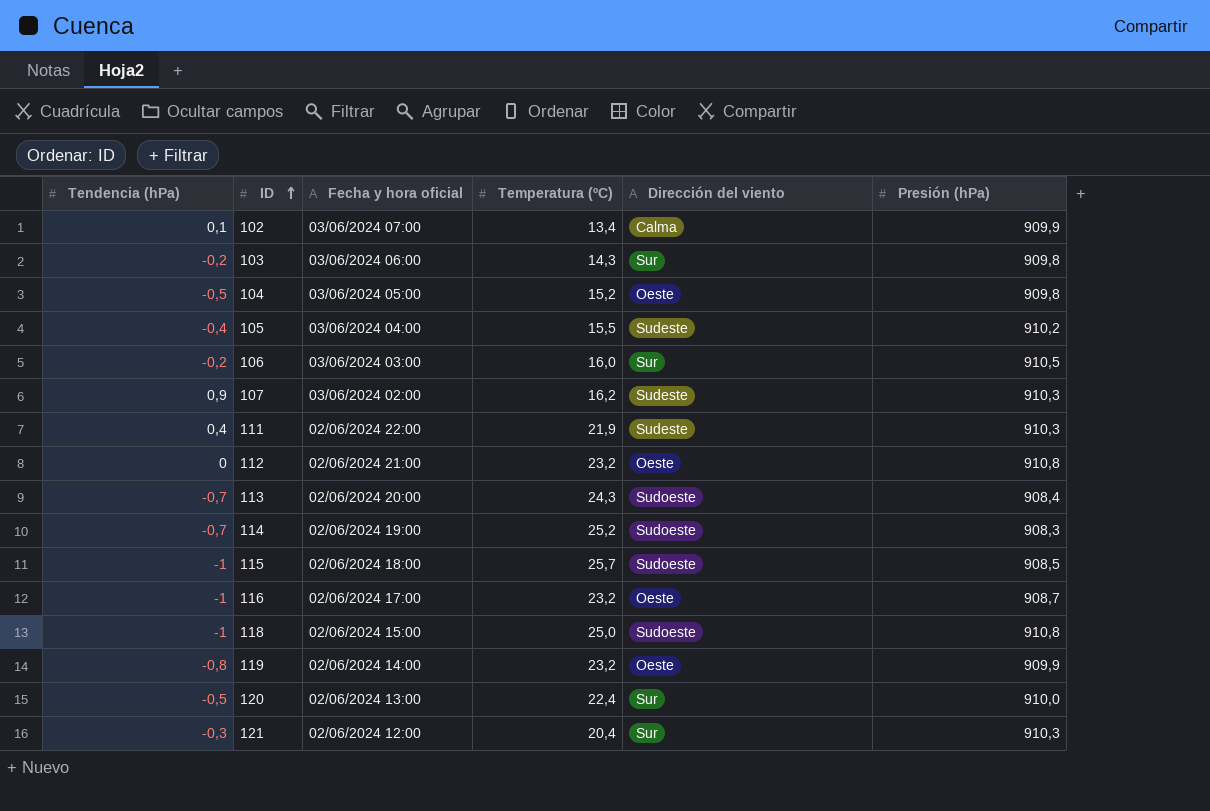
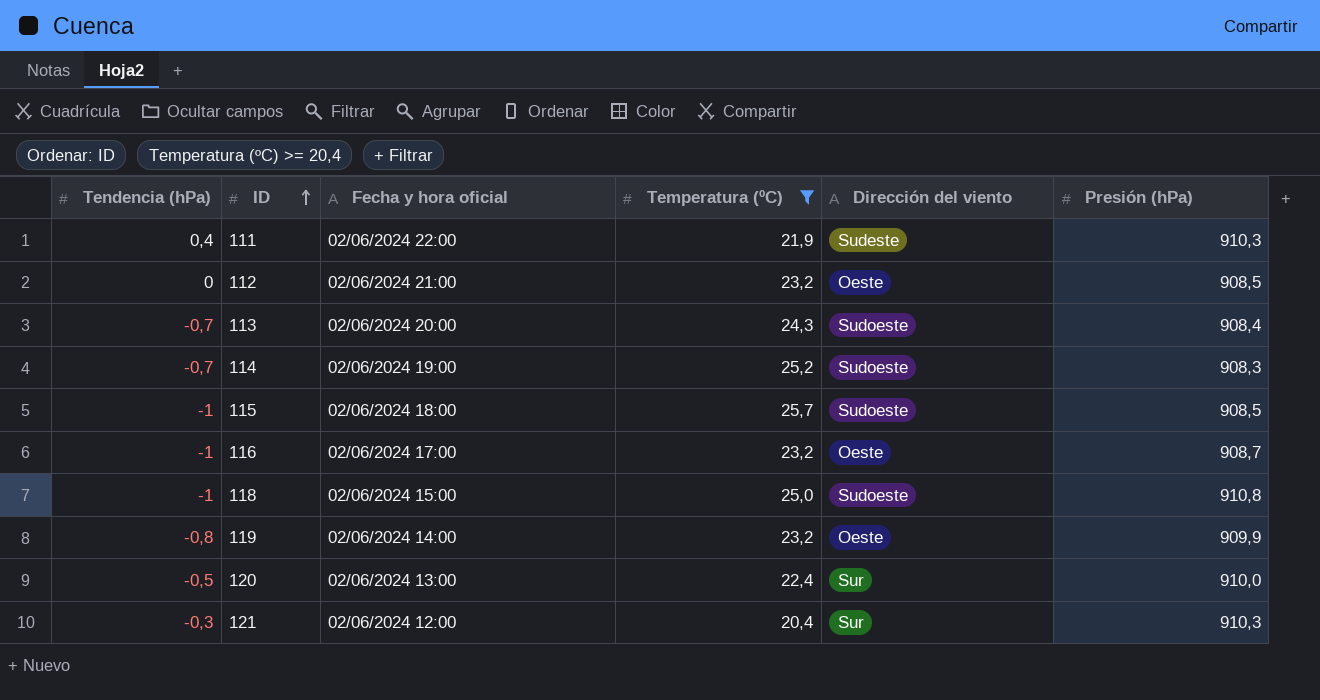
filter: none -> Temperatura (ºC) >= 20,4
112 | Presión (hPa): 910,8 -> 908,5

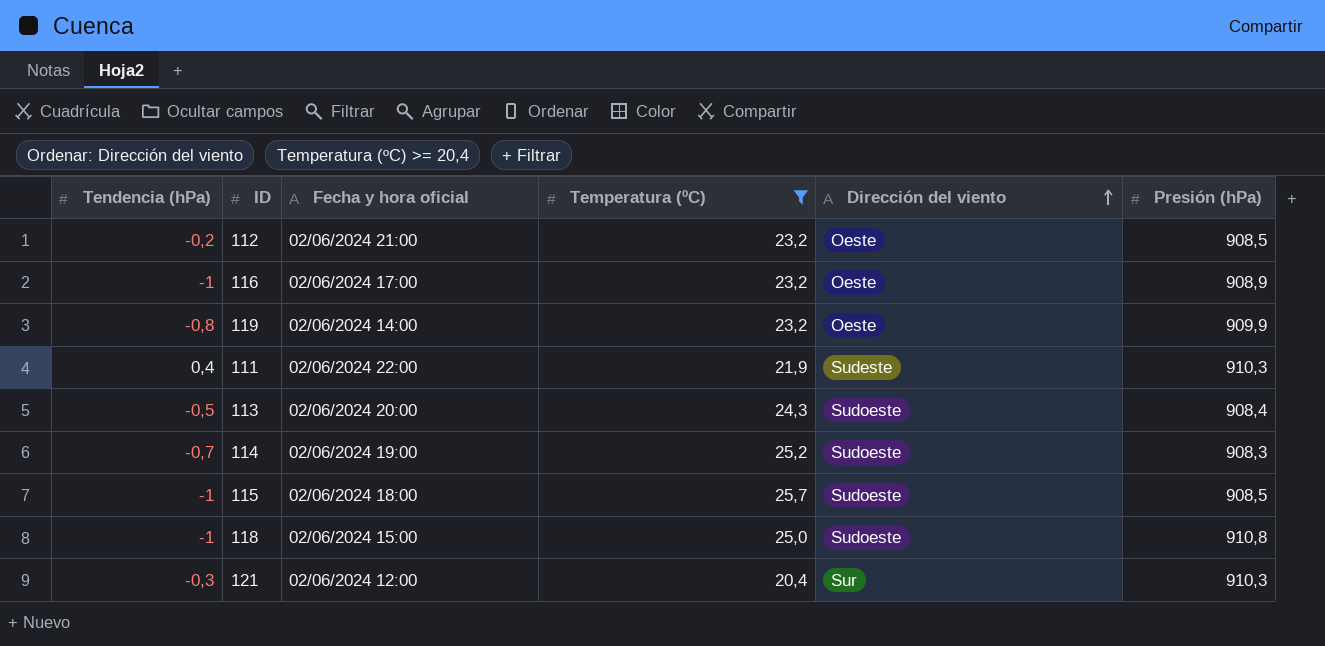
row order: ID ascending -> Dirección del viento ascending
row 120: -0,5 | 02/06/2024 13:00 | 22,4 | Sur | 910,0 -> none
112 | Tendencia (hPa): 0 -> -0,2
116 | Presión (hPa): 908,7 -> 908,9
113 | Tendencia (hPa): -0,7 -> -0,5

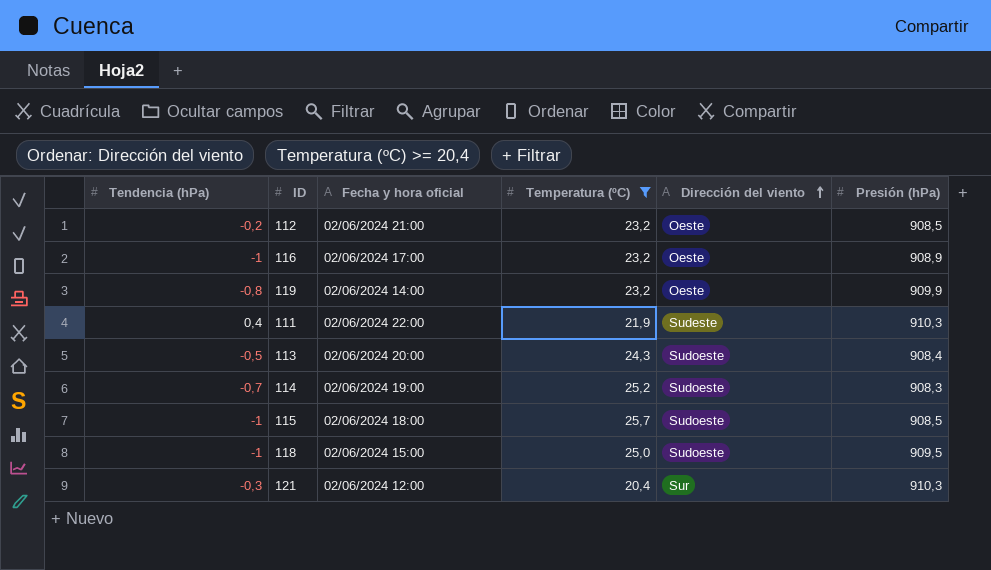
118 | Presión (hPa): 910,8 -> 909,5

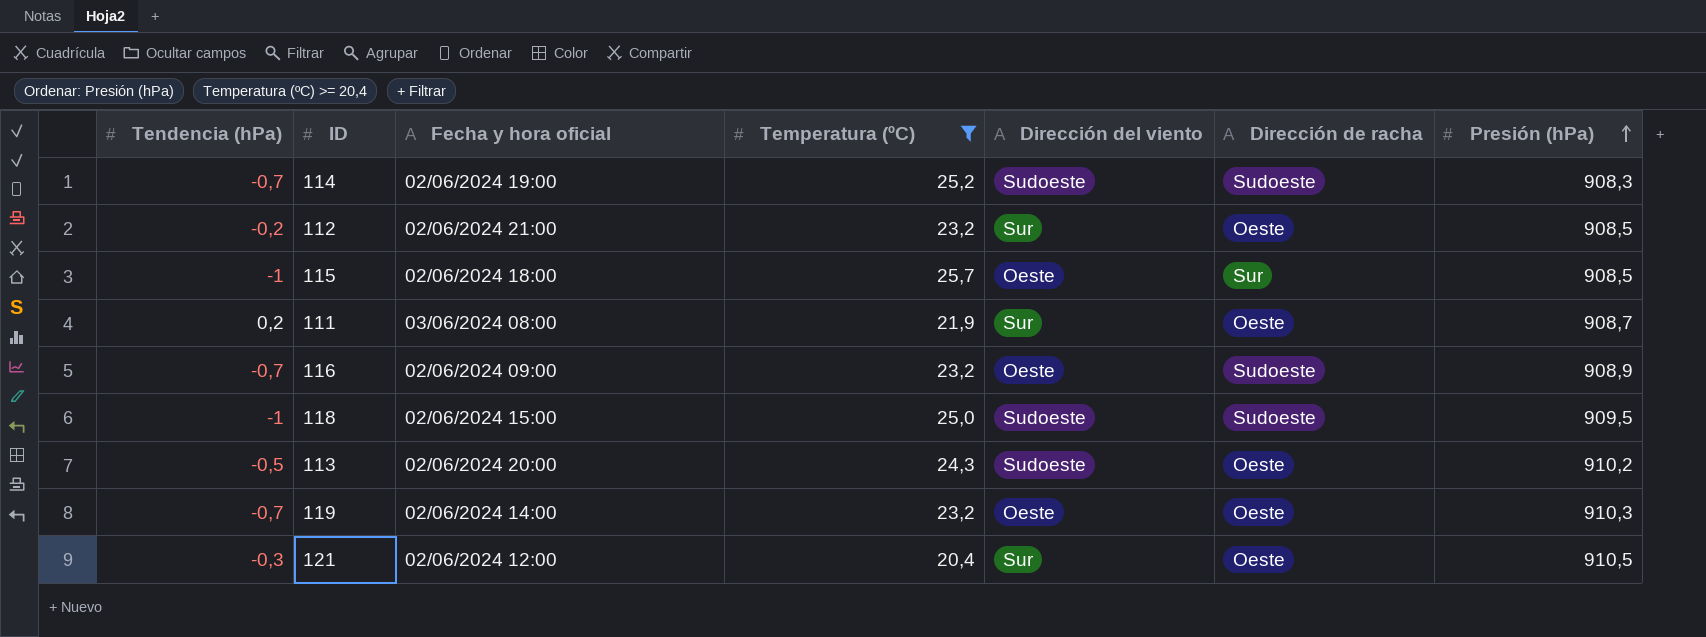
row order: Dirección del viento ascending -> Presión (hPa) ascending
column Dirección de racha | position: none -> 6
112 | Dirección del viento: Oeste -> Sur
115 | Dirección del viento: Sudoeste -> Oeste
111 | Tendencia (hPa): 0,4 -> 0,2
111 | Fecha y hora oficial: 02/06/2024 22:00 -> 03/06/2024 08:00
111 | Dirección del viento: Sudeste -> Sur
111 | Presión (hPa): 910,3 -> 908,7
116 | Tendencia (hPa): -1 -> -0,7
116 | Fecha y hora oficial: 02/06/2024 17:00 -> 02/06/2024 09:00
113 | Presión (hPa): 908,4 -> 910,2
119 | Tendencia (hPa): -0,8 -> -0,7
119 | Presión (hPa): 909,9 -> 910,3
121 | Presión (hPa): 910,3 -> 910,5

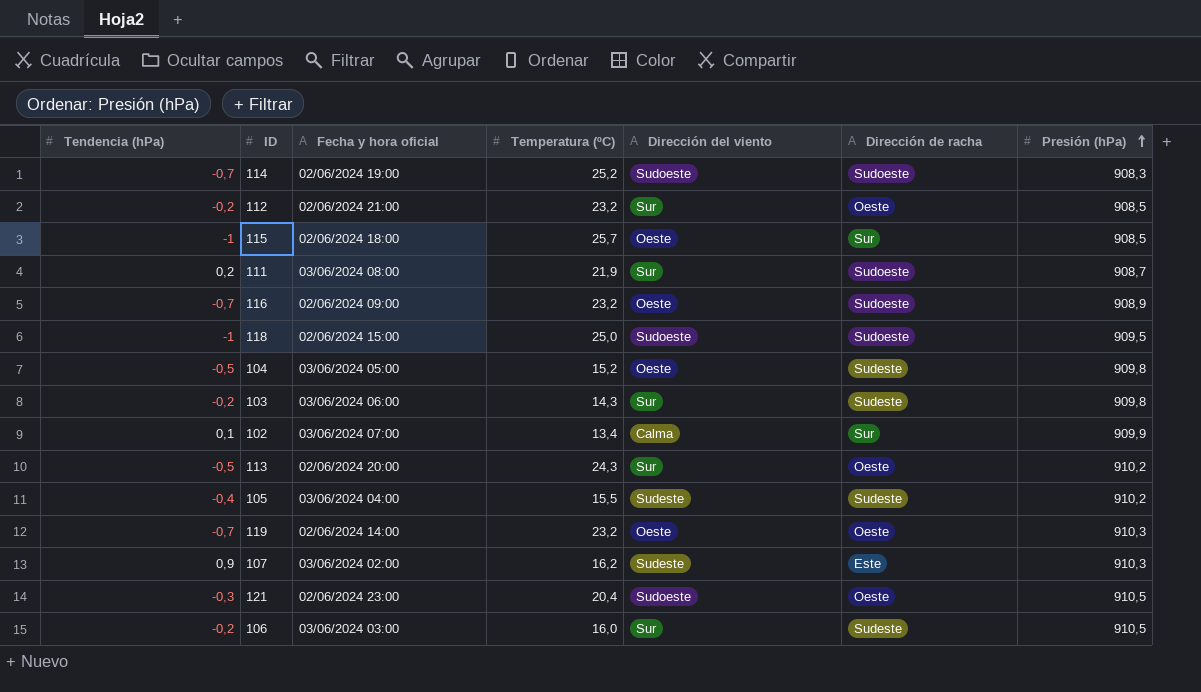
filter: Temperatura (ºC) >= 20,4 -> none
111 | Dirección de racha: Oeste -> Sudoeste
113 | Dirección del viento: Sudoeste -> Sur
121 | Fecha y hora oficial: 02/06/2024 12:00 -> 02/06/2024 23:00
121 | Dirección del viento: Sur -> Sudoeste

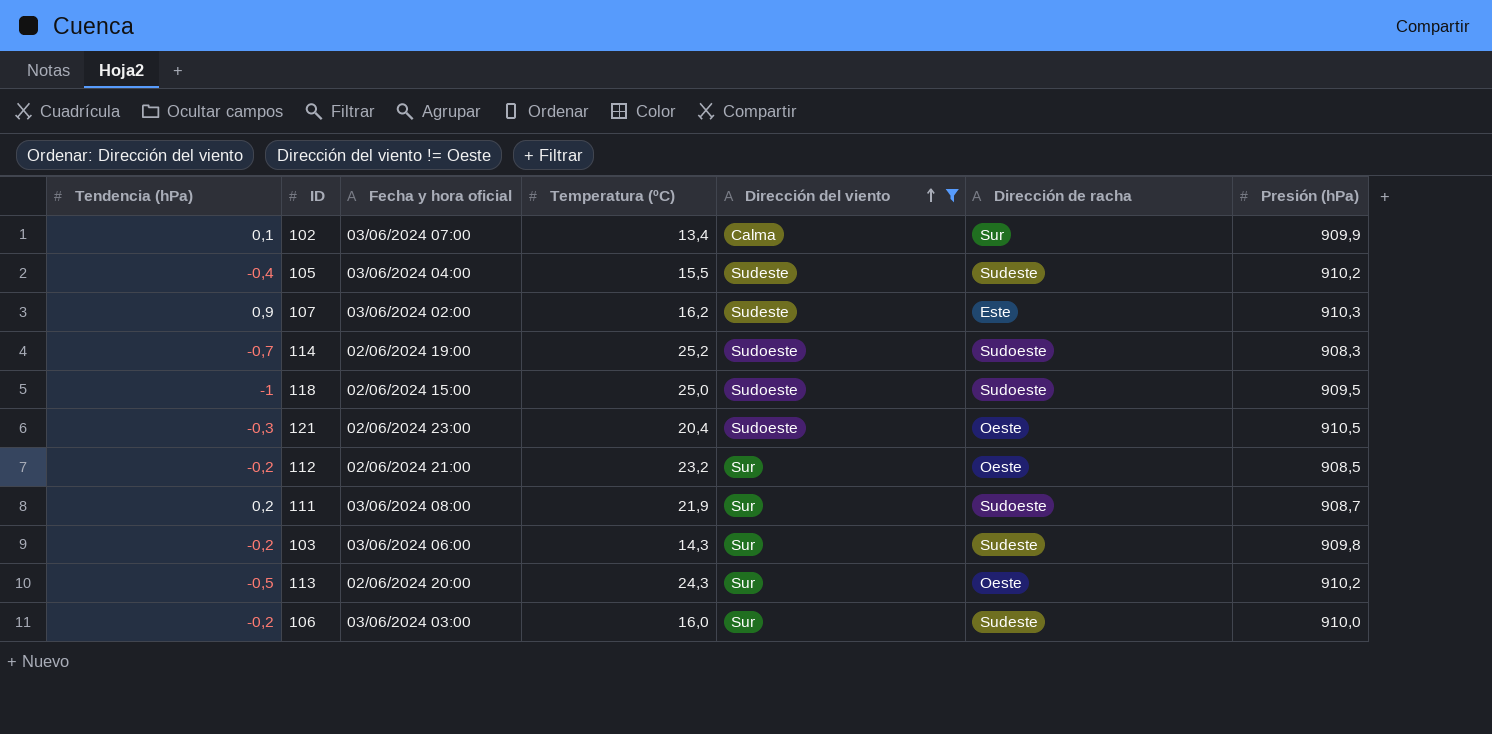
filter: none -> Dirección del viento != Oeste
row order: Presión (hPa) ascending -> Dirección del viento ascending
106 | Presión (hPa): 910,5 -> 910,0

